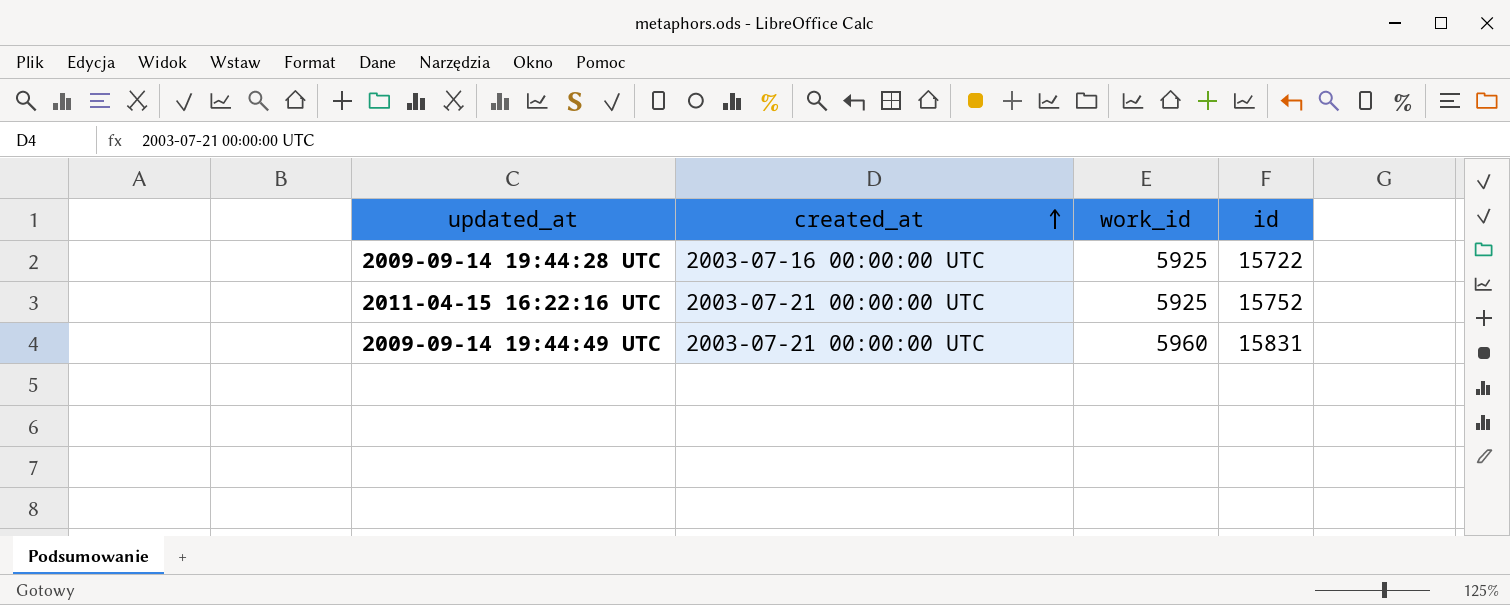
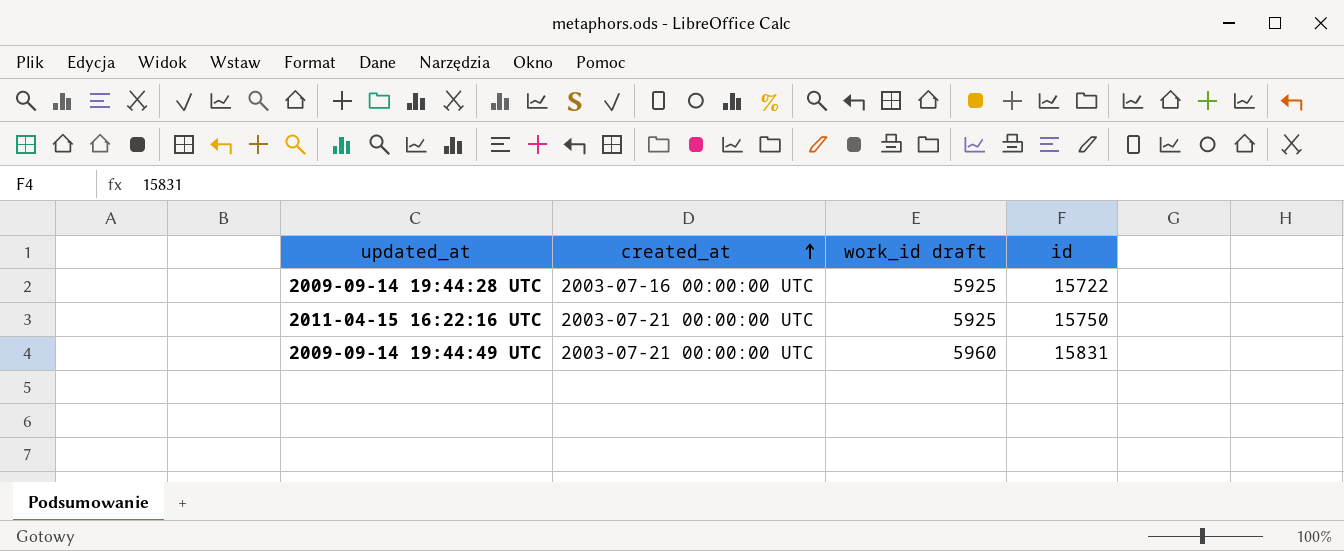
column name: work_id -> work_id draft
2011-04-15 16:22:16 UTC | id: 15752 -> 15750

